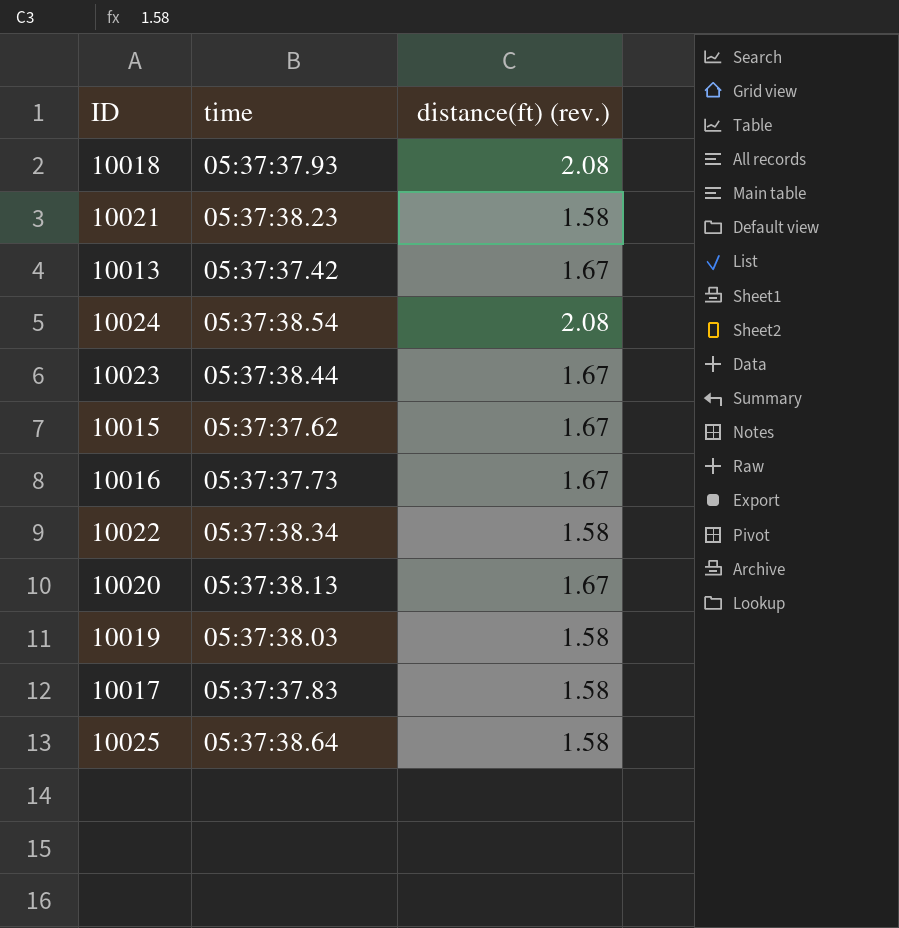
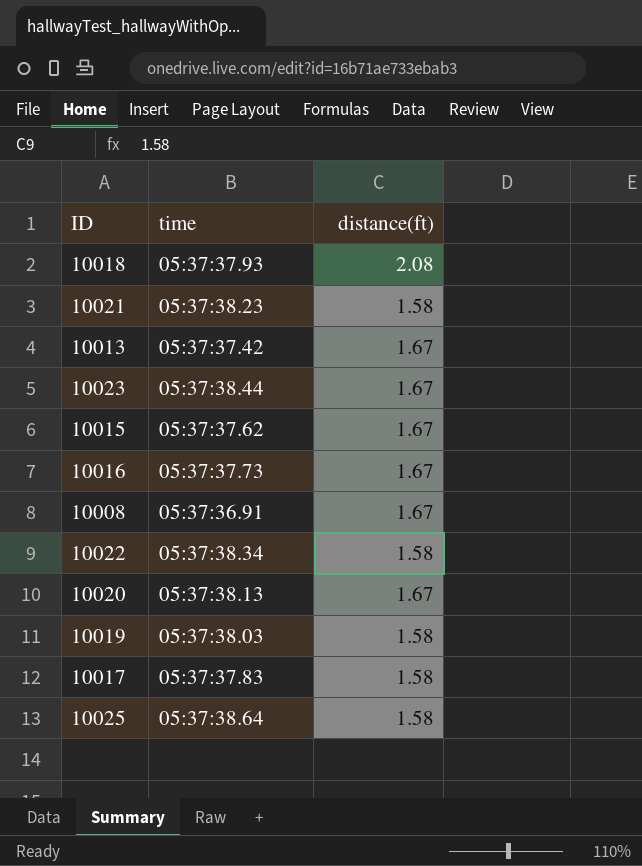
column name: distance(ft) (rev.) -> distance(ft)
row 10024: 05:37:38.54 | 2.08 -> none
row 10008: none -> 05:37:36.91 | 1.67

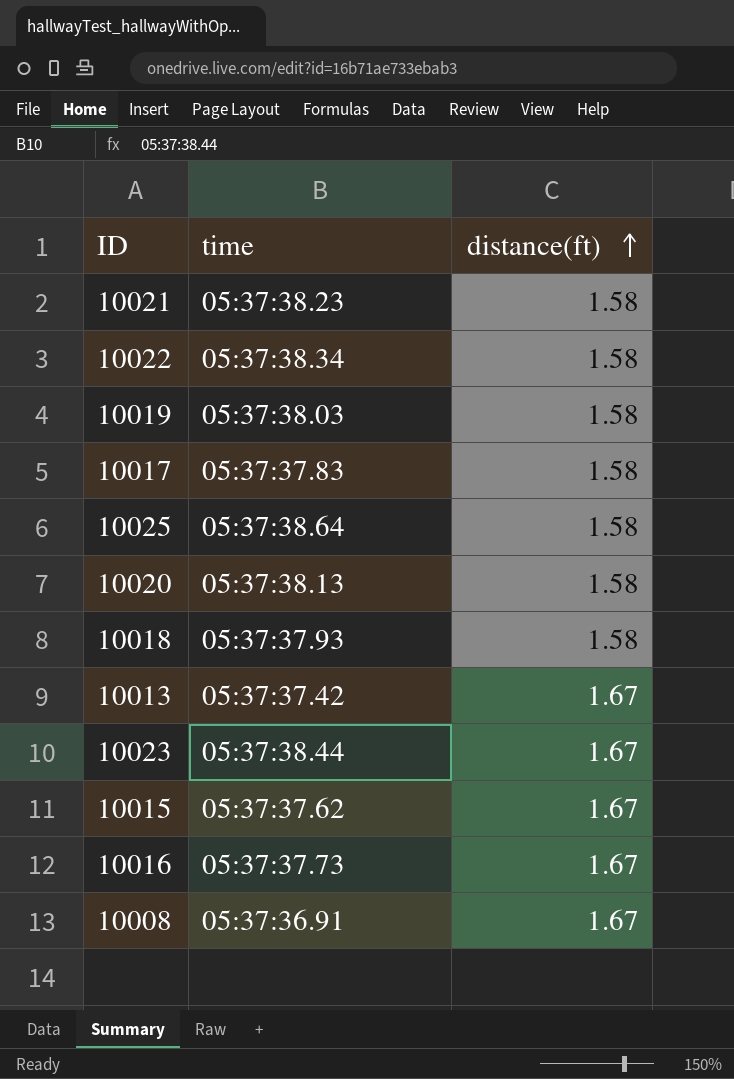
row order: none -> distance(ft) ascending
10020 | distance(ft): 1.67 -> 1.58
10018 | distance(ft): 2.08 -> 1.58

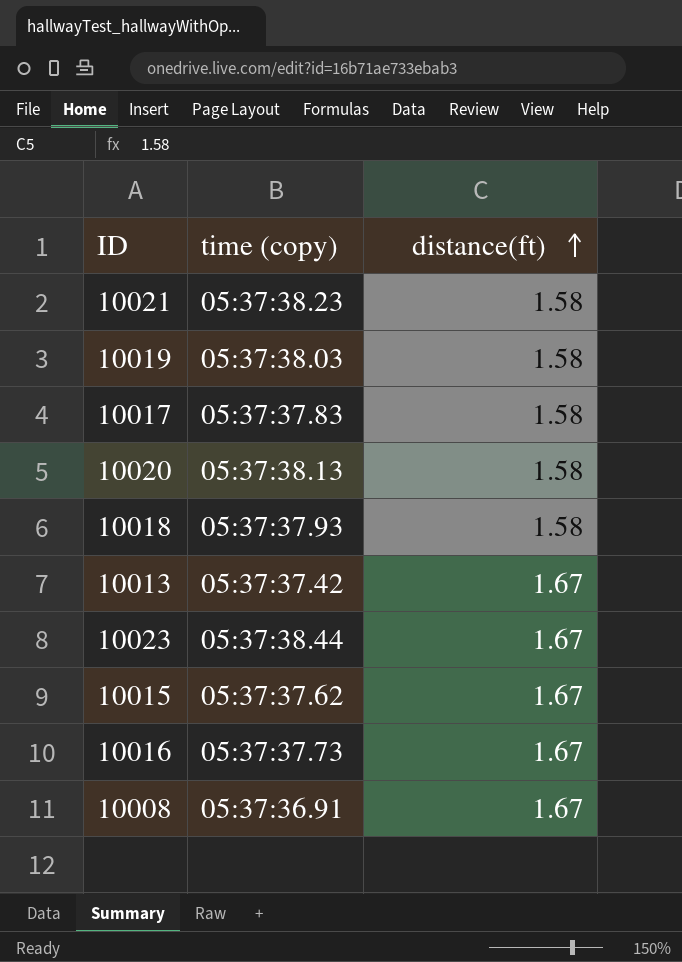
column name: time -> time (copy)
row 10022: 05:37:38.34 | 1.58 -> none
row 10025: 05:37:38.64 | 1.58 -> none

